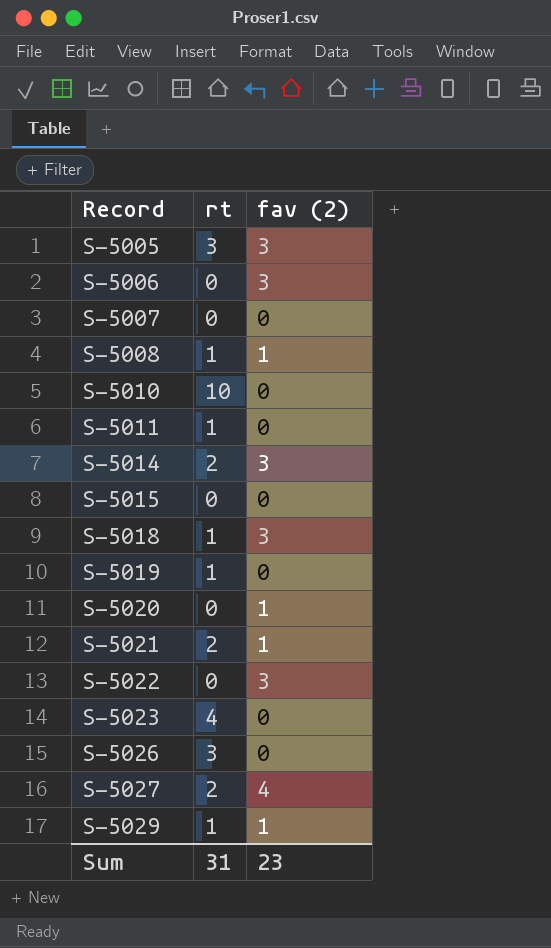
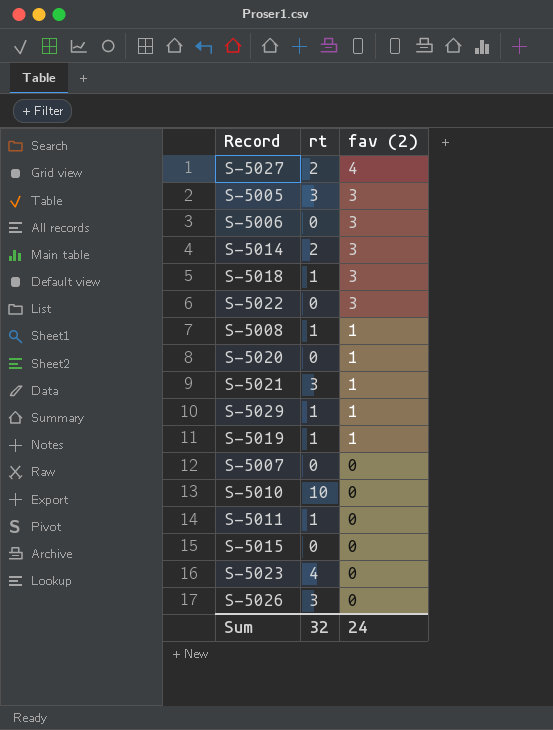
row order: Record ascending -> fav (2) descending
S-5021 | rt: 2 -> 3
S-5019 | fav (2): 0 -> 1
Sum | rt: 31 -> 32
Sum | fav (2): 23 -> 24

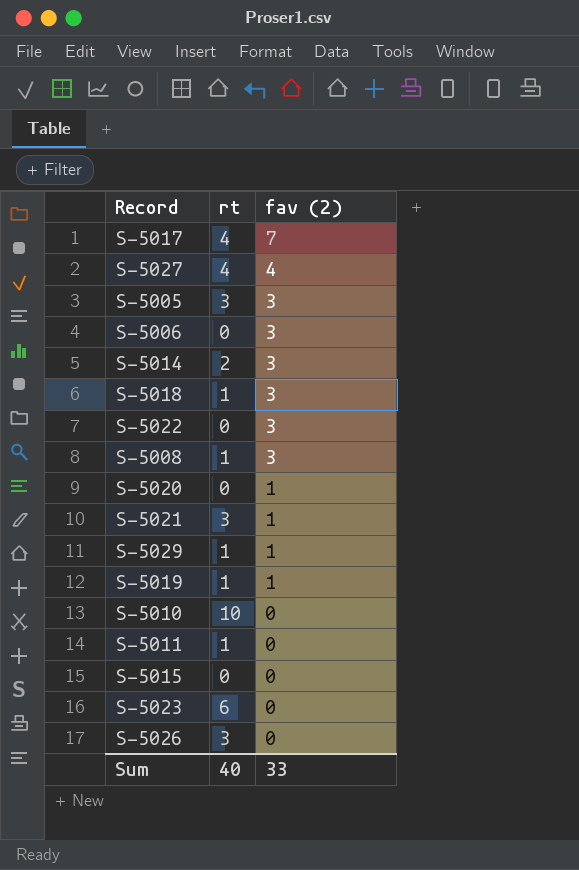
row S-5007: 0 | 0 -> none
row S-5017: none -> 4 | 7
S-5027 | rt: 2 -> 4
S-5008 | fav (2): 1 -> 3
S-5023 | rt: 4 -> 6
Sum | rt: 32 -> 40
Sum | fav (2): 24 -> 33

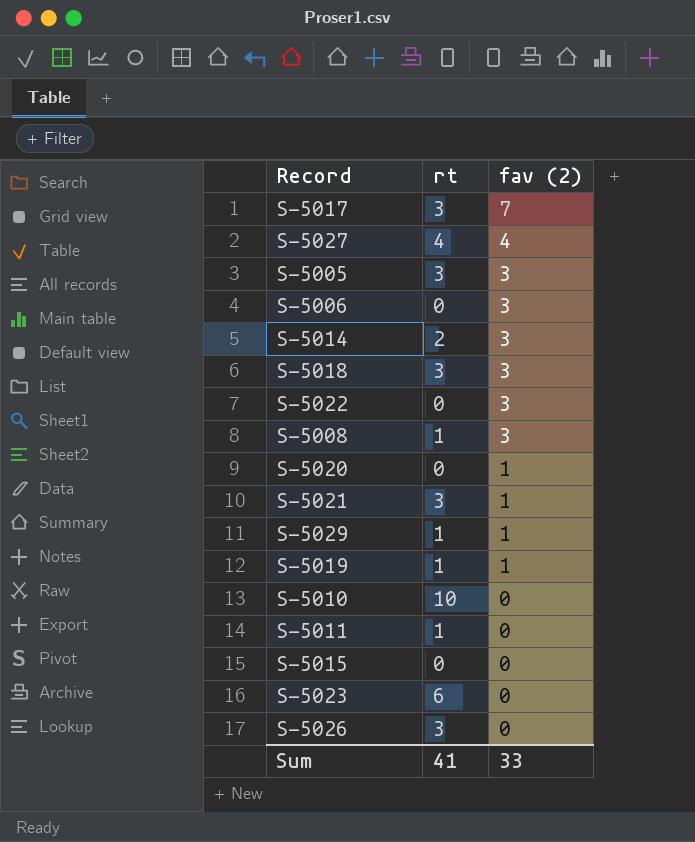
S-5017 | rt: 4 -> 3
S-5018 | rt: 1 -> 3
Sum | rt: 40 -> 41

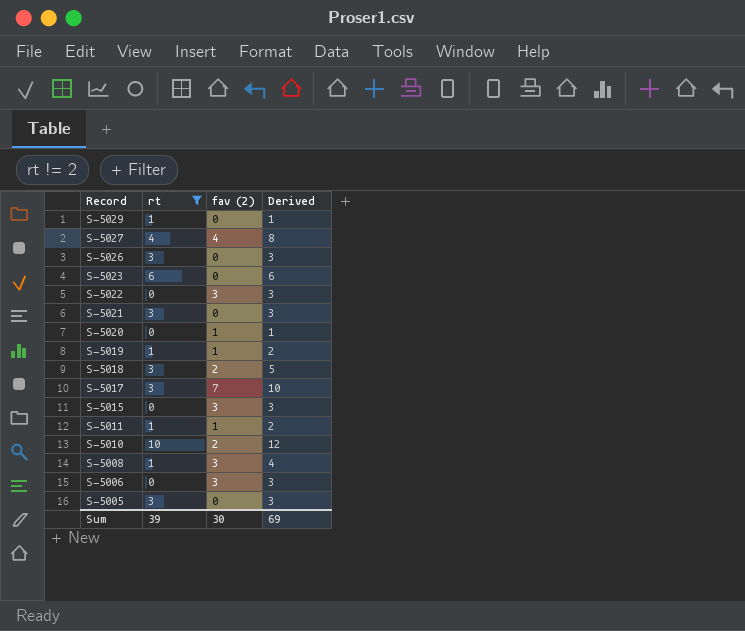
filter: none -> rt != 2
row order: fav (2) descending -> Record descending
column Derived | formula: none -> [rt] + [fav (2)]
S-5029 | fav (2): 1 -> 0
S-5021 | fav (2): 1 -> 0
S-5018 | fav (2): 3 -> 2
S-5015 | fav (2): 0 -> 3
S-5011 | fav (2): 0 -> 1
S-5010 | fav (2): 0 -> 2
S-5005 | fav (2): 3 -> 0
Sum | rt: 41 -> 39
Sum | fav (2): 33 -> 30

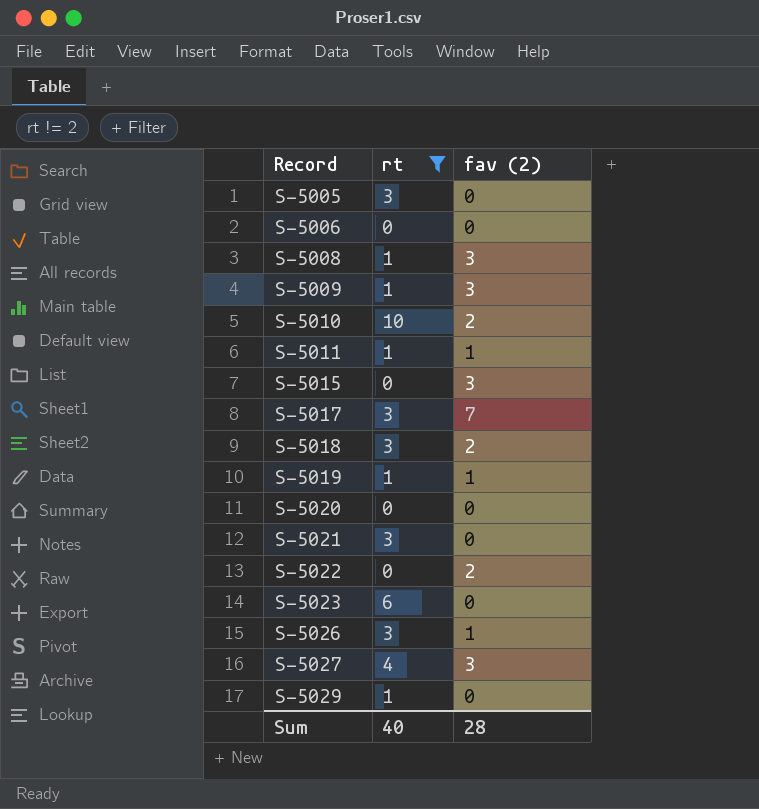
row order: Record descending -> Record ascending
column Derived | formula: [rt] + [fav (2)] -> none
S-5006 | fav (2): 3 -> 0
row S-5009: none -> 1 | 3
S-5020 | fav (2): 1 -> 0
S-5022 | fav (2): 3 -> 2
S-5026 | fav (2): 0 -> 1
S-5027 | fav (2): 4 -> 3
Sum | rt: 39 -> 40
Sum | fav (2): 30 -> 28

